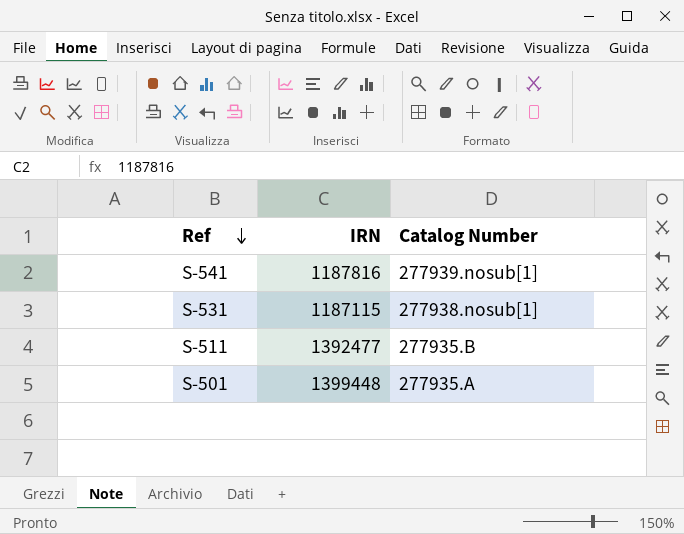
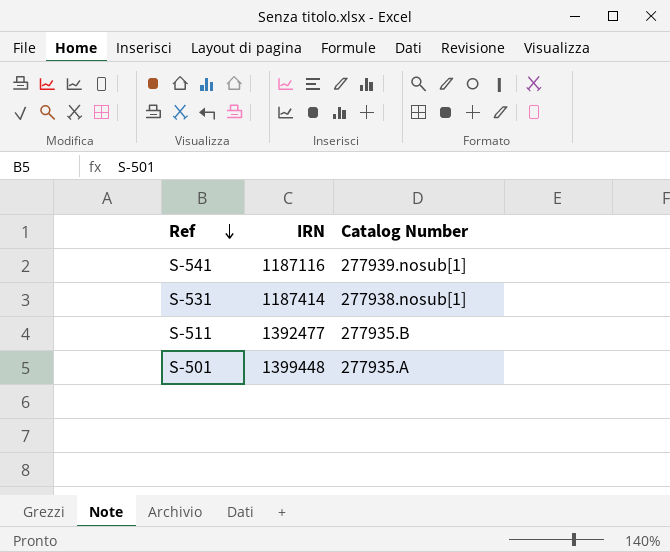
S-541 | IRN: 1187816 -> 1187116
S-531 | IRN: 1187115 -> 1187414

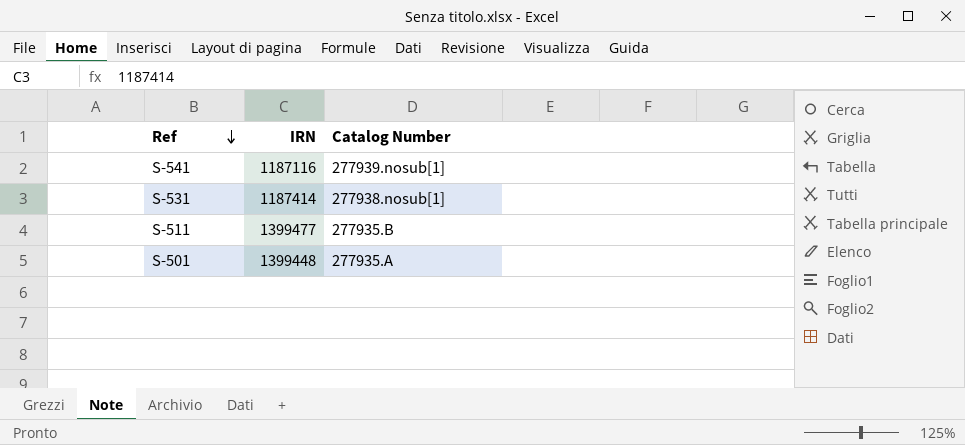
S-511 | IRN: 1392477 -> 1399477

